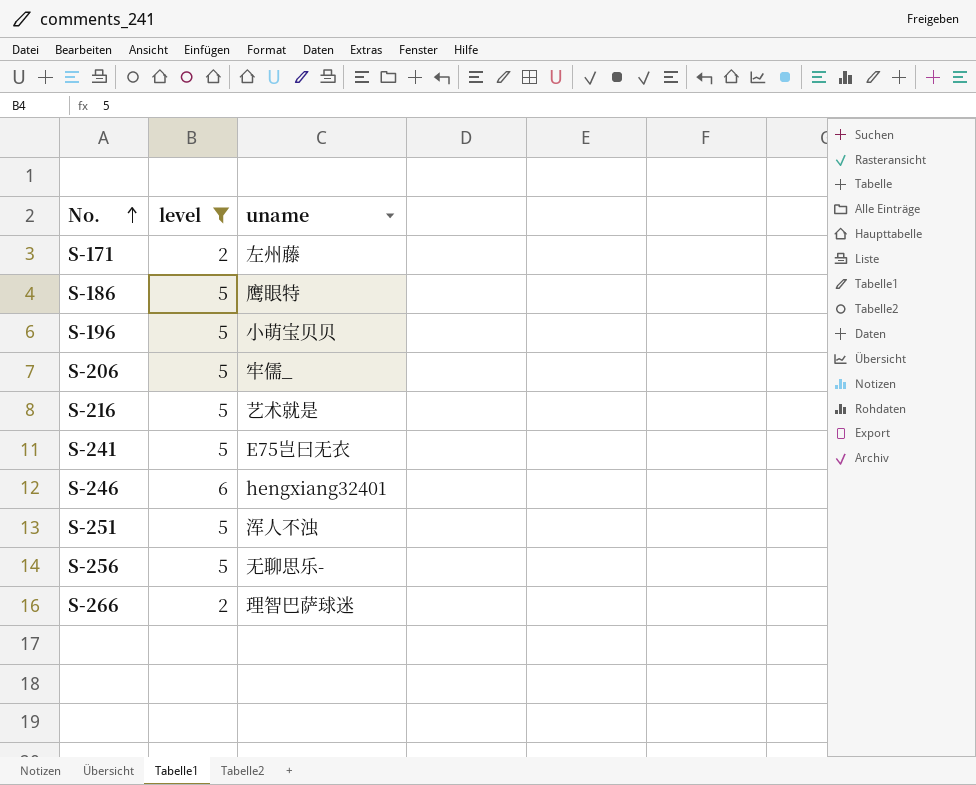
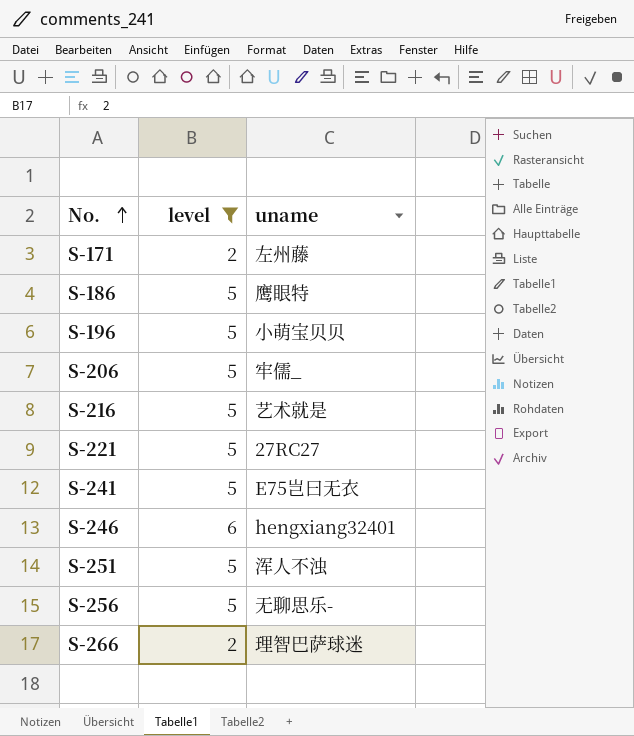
row S-221: none -> 5 | 27RC27

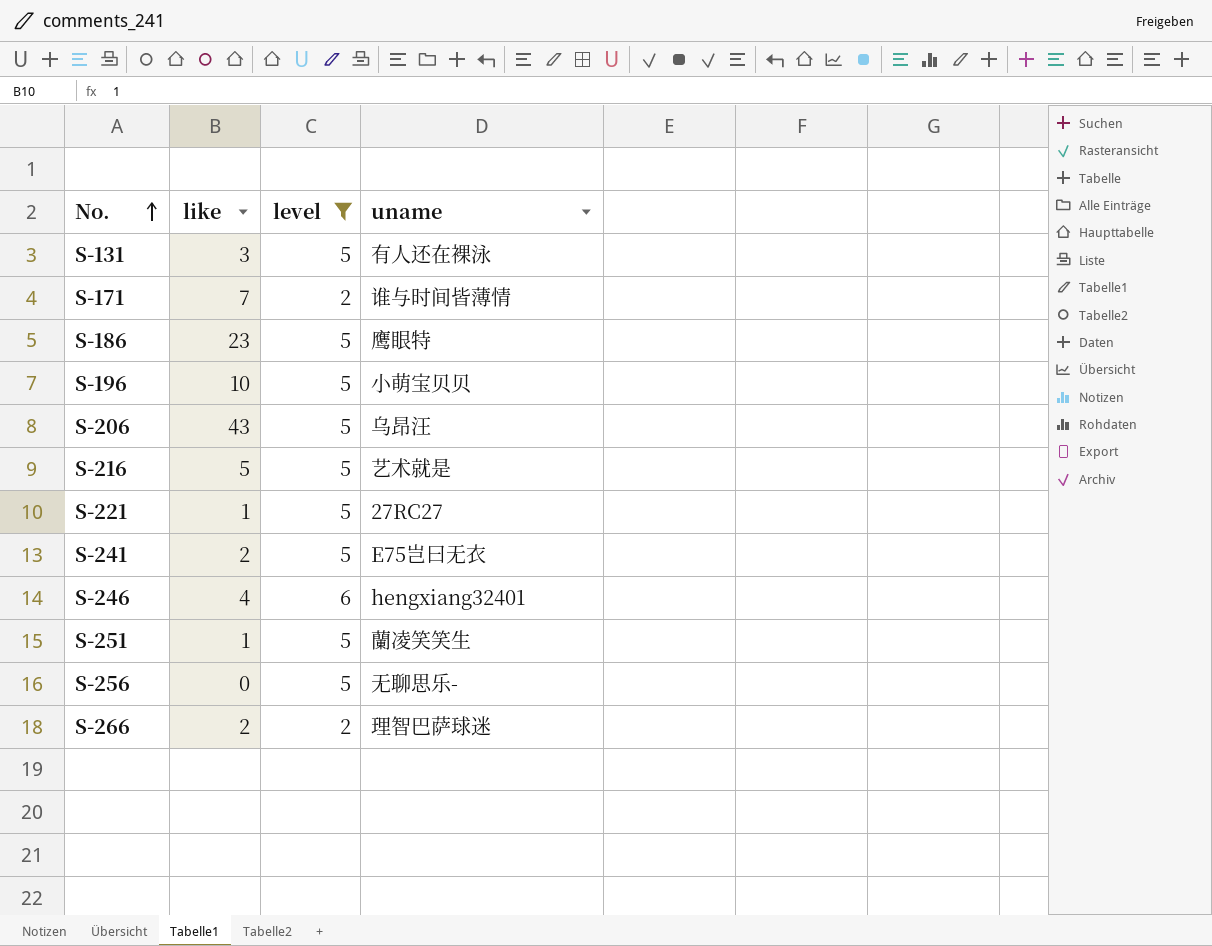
column like | position: none -> 2
row S-131: none -> 3 | 5 | 有人还在裸泳
S-171 | uname: 左州藤 -> 谁与时间皆薄情
S-206 | uname: 牢儒_ -> 乌昂汪
S-251 | uname: 浑人不浊 -> 蘭凌笑笑生

